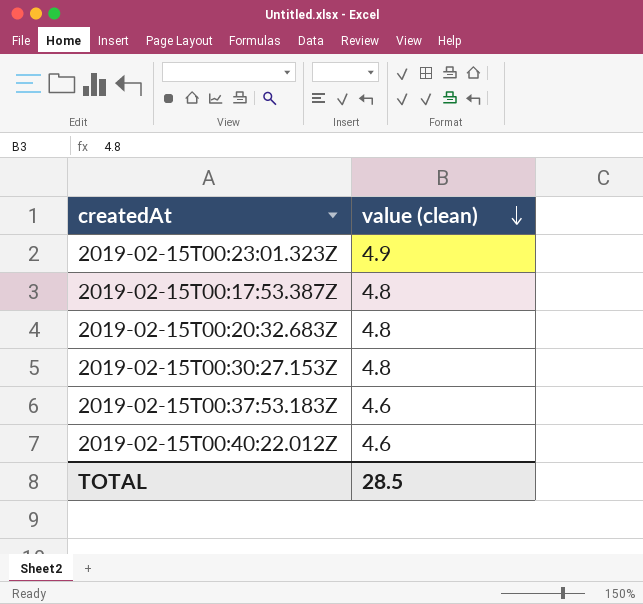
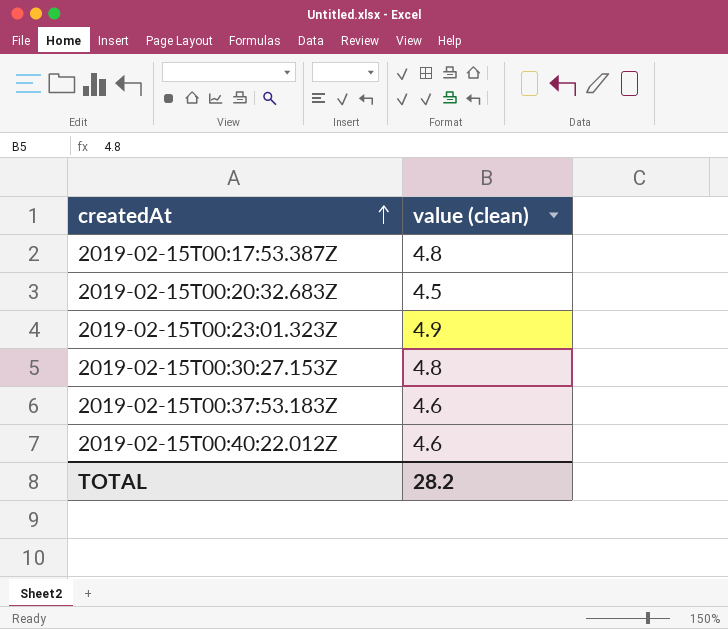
row order: value (clean) descending -> createdAt ascending
2019-02-15T00:20:32.683Z | value (clean): 4.8 -> 4.5
TOTAL | value (clean): 28.5 -> 28.2

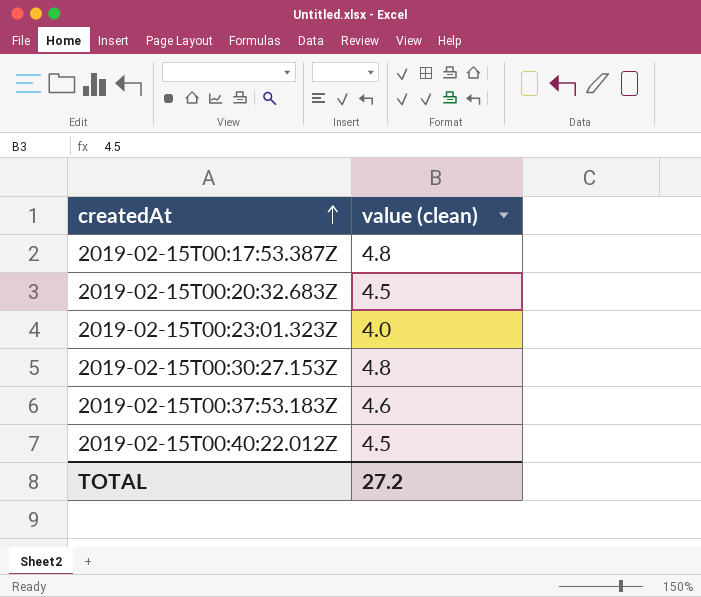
2019-02-15T00:23:01.323Z | value (clean): 4.9 -> 4.0
2019-02-15T00:40:22.012Z | value (clean): 4.6 -> 4.5
TOTAL | value (clean): 28.2 -> 27.2

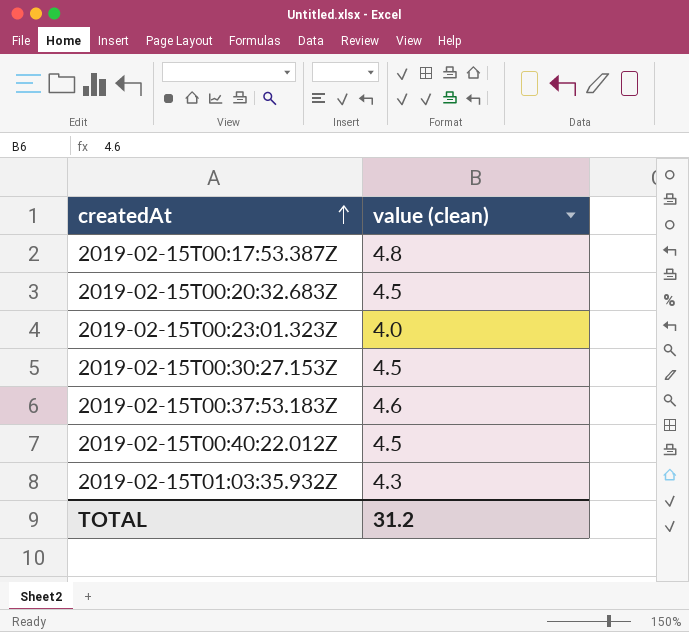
2019-02-15T00:30:27.153Z | value (clean): 4.8 -> 4.5
row 2019-02-15T01:03:35.932Z: none -> 4.3
TOTAL | value (clean): 27.2 -> 31.2

